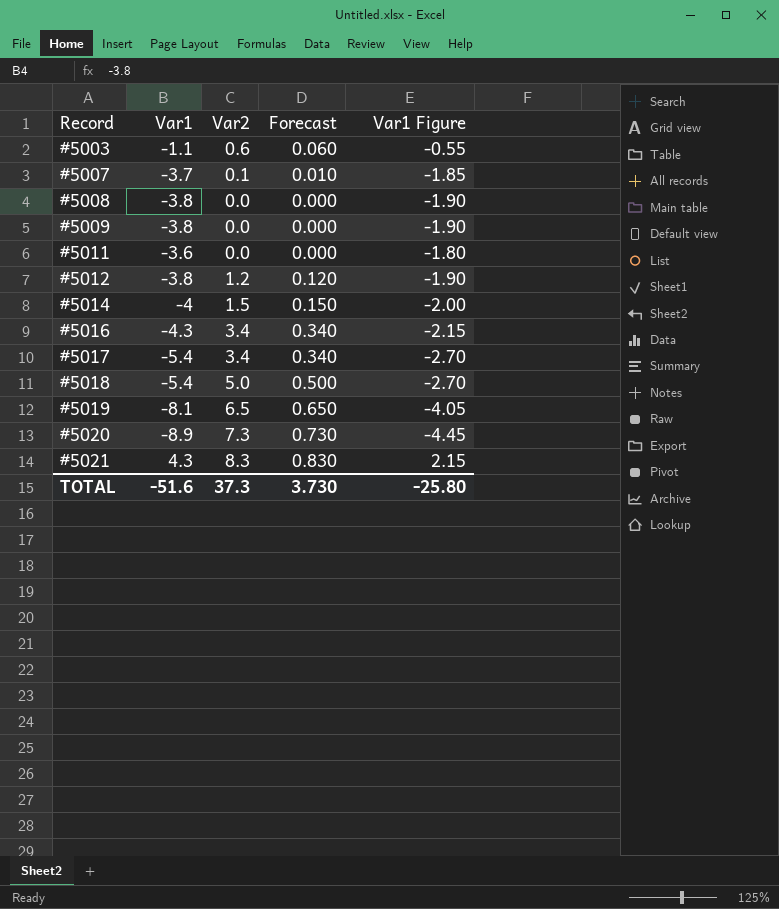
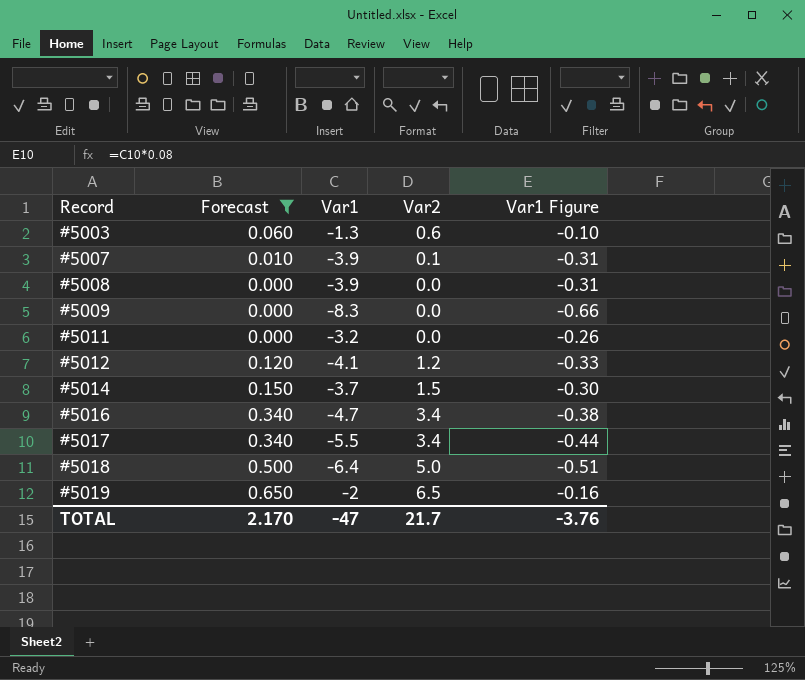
filter: none -> Forecast <= 0.650
column Forecast | position: 4 -> 2
column Var1 Figure | formula: [Var1] * 0.5 -> [Var1] * 0.08
#5003 | Var1: -1.1 -> -1.3
#5007 | Var1: -3.7 -> -3.9
#5008 | Var1: -3.8 -> -3.9
#5009 | Var1: -3.8 -> -8.3
#5011 | Var1: -3.6 -> -3.2
#5012 | Var1: -3.8 -> -4.1
#5014 | Var1: -4 -> -3.7
#5016 | Var1: -4.3 -> -4.7
#5017 | Var1: -5.4 -> -5.5
#5018 | Var1: -5.4 -> -6.4
#5019 | Var1: -8.1 -> -2
TOTAL | Forecast: 3.730 -> 2.170
TOTAL | Var1: -51.6 -> -47
TOTAL | Var2: 37.3 -> 21.7
TOTAL | Var1 Figure: -25.80 -> -3.76

